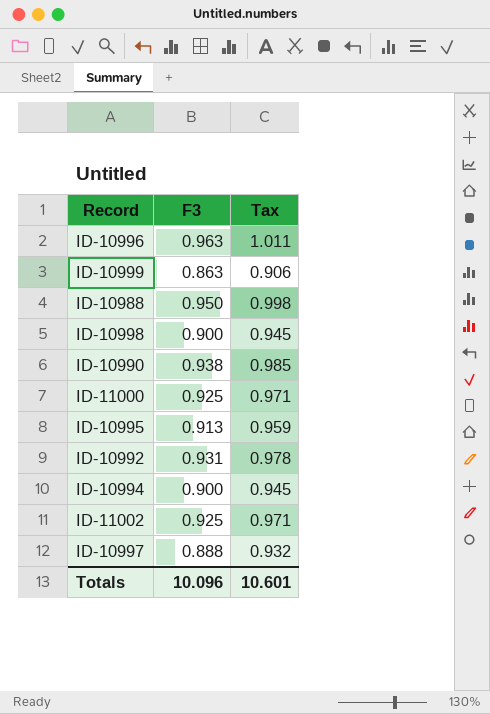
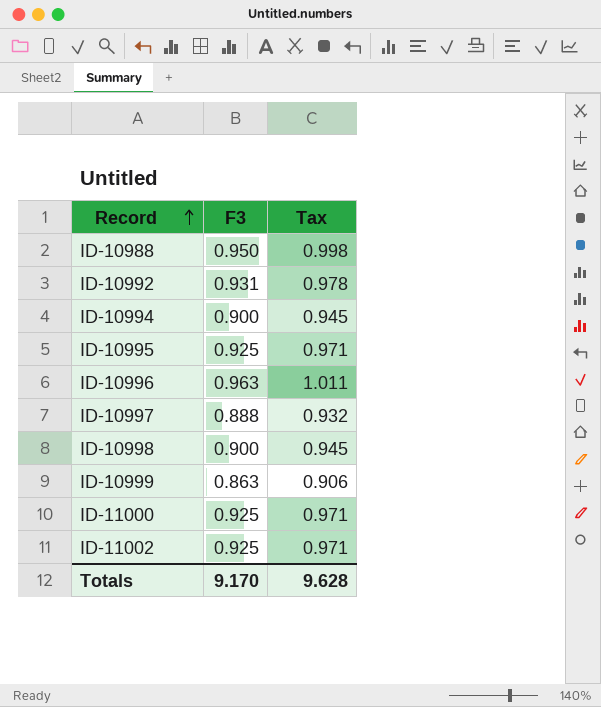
row order: none -> Record ascending
row ID-10990: 0.938 | 0.985 -> none
ID-10995 | F3: 0.913 -> 0.925
ID-10995 | Tax: 0.959 -> 0.971
Totals | F3: 10.096 -> 9.170
Totals | Tax: 10.601 -> 9.628

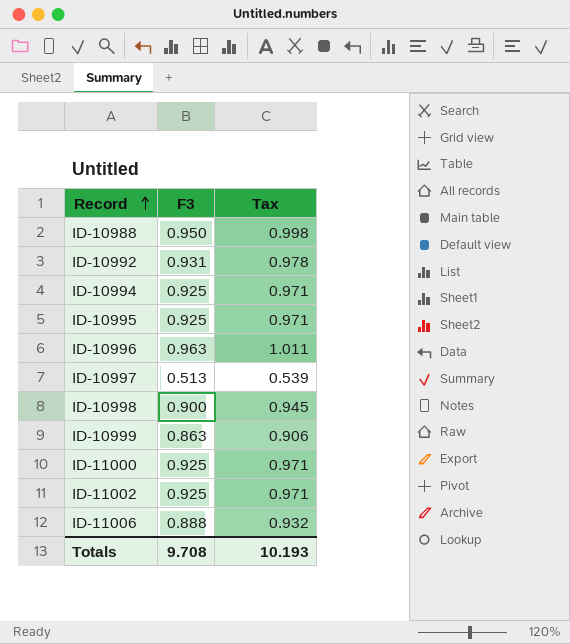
ID-10994 | F3: 0.900 -> 0.925
ID-10994 | Tax: 0.945 -> 0.971
ID-10997 | F3: 0.888 -> 0.513
ID-10997 | Tax: 0.932 -> 0.539
row ID-11006: none -> 0.888 | 0.932
Totals | F3: 9.170 -> 9.708
Totals | Tax: 9.628 -> 10.193

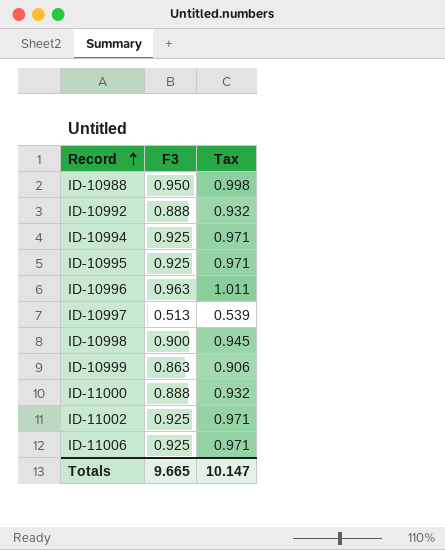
ID-10992 | F3: 0.931 -> 0.888
ID-10992 | Tax: 0.978 -> 0.932
ID-11000 | F3: 0.925 -> 0.888
ID-11000 | Tax: 0.971 -> 0.932
ID-11006 | F3: 0.888 -> 0.925
ID-11006 | Tax: 0.932 -> 0.971
Totals | F3: 9.708 -> 9.665
Totals | Tax: 10.193 -> 10.147

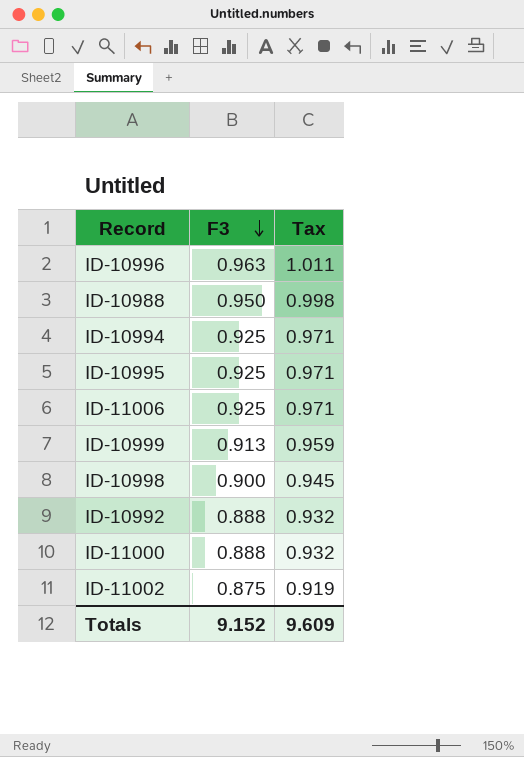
row order: Record ascending -> F3 descending
row ID-10997: 0.513 | 0.539 -> none
ID-10999 | F3: 0.863 -> 0.913
ID-10999 | Tax: 0.906 -> 0.959
ID-11002 | F3: 0.925 -> 0.875
ID-11002 | Tax: 0.971 -> 0.919
Totals | F3: 9.665 -> 9.152
Totals | Tax: 10.147 -> 9.609

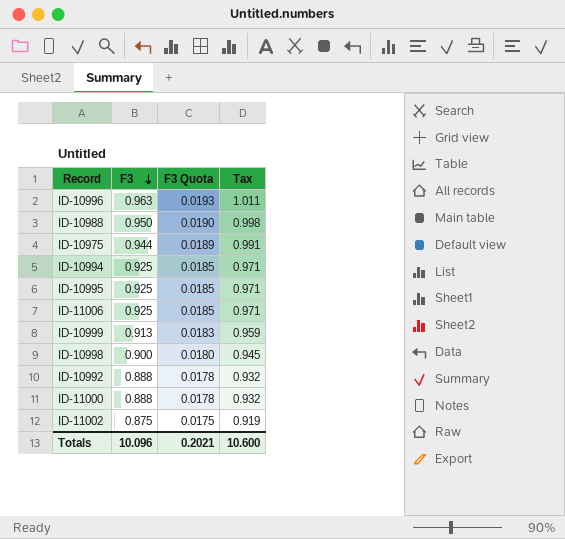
column F3 Quota | formula: none -> [F3] * 0.02
row ID-10975: none -> 0.944 | 0.0189 | 0.991
Totals | F3: 9.152 -> 10.096
Totals | Tax: 9.609 -> 10.600

